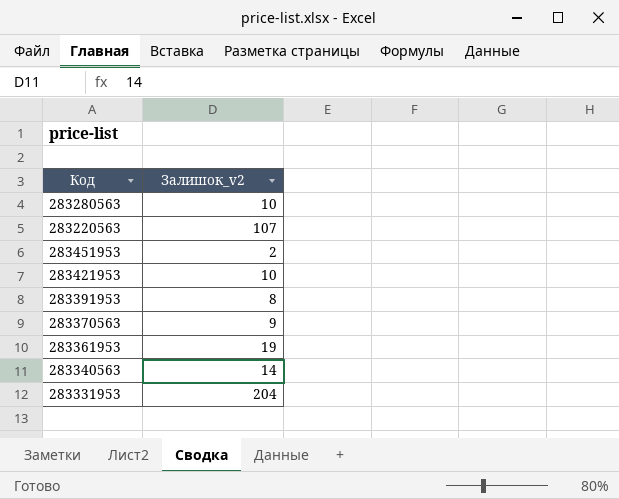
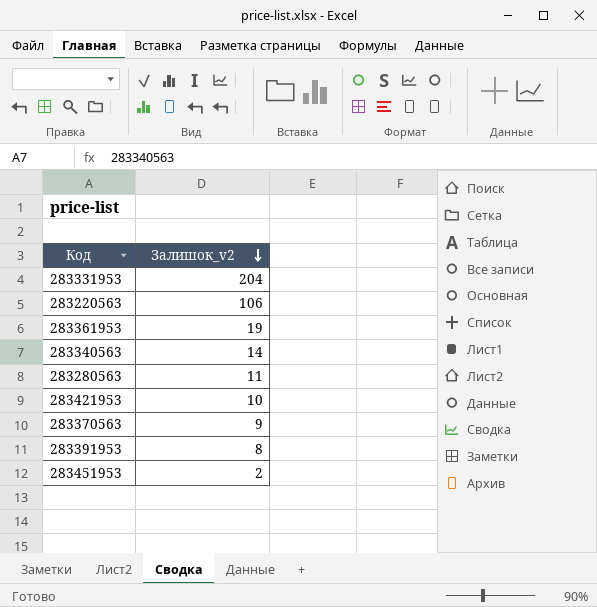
row order: none -> Залишок_v2 descending
283220563 | Залишок_v2: 107 -> 106
283280563 | Залишок_v2: 10 -> 11

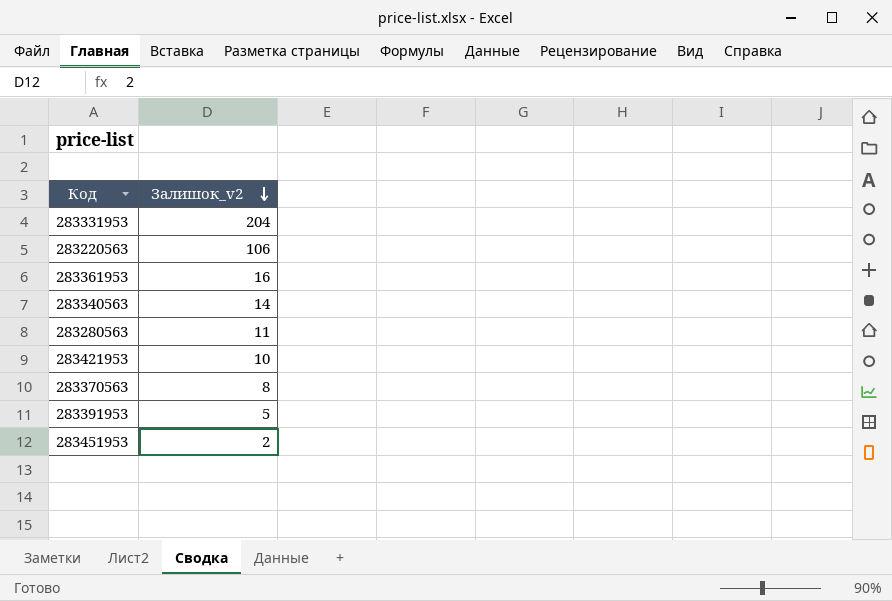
283361953 | Залишок_v2: 19 -> 16
283370563 | Залишок_v2: 9 -> 8
283391953 | Залишок_v2: 8 -> 5

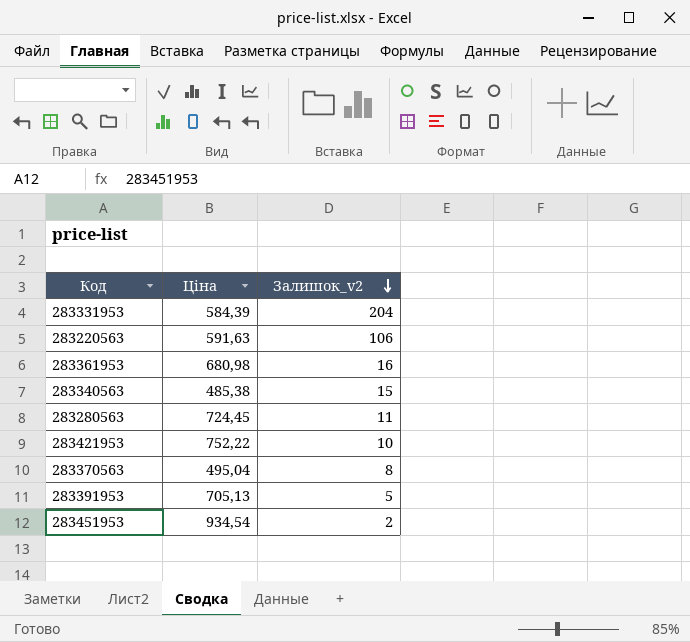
column Ціна | position: none -> 2
283340563 | Залишок_v2: 14 -> 15

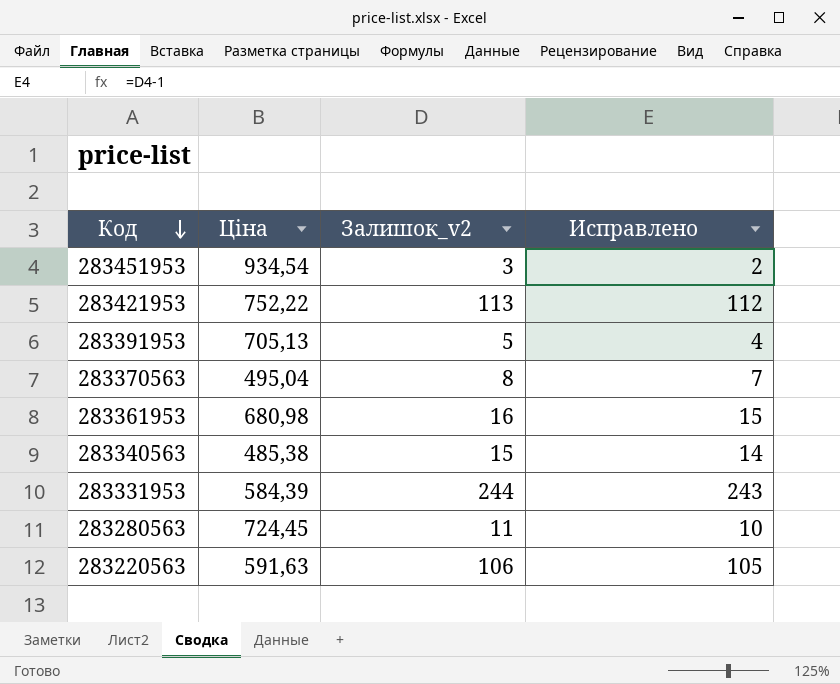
row order: Залишок_v2 descending -> Код descending
column Исправлено | formula: none -> [Залишок_v2] - 1
283451953 | Залишок_v2: 2 -> 3
283421953 | Залишок_v2: 10 -> 113
283331953 | Залишок_v2: 204 -> 244

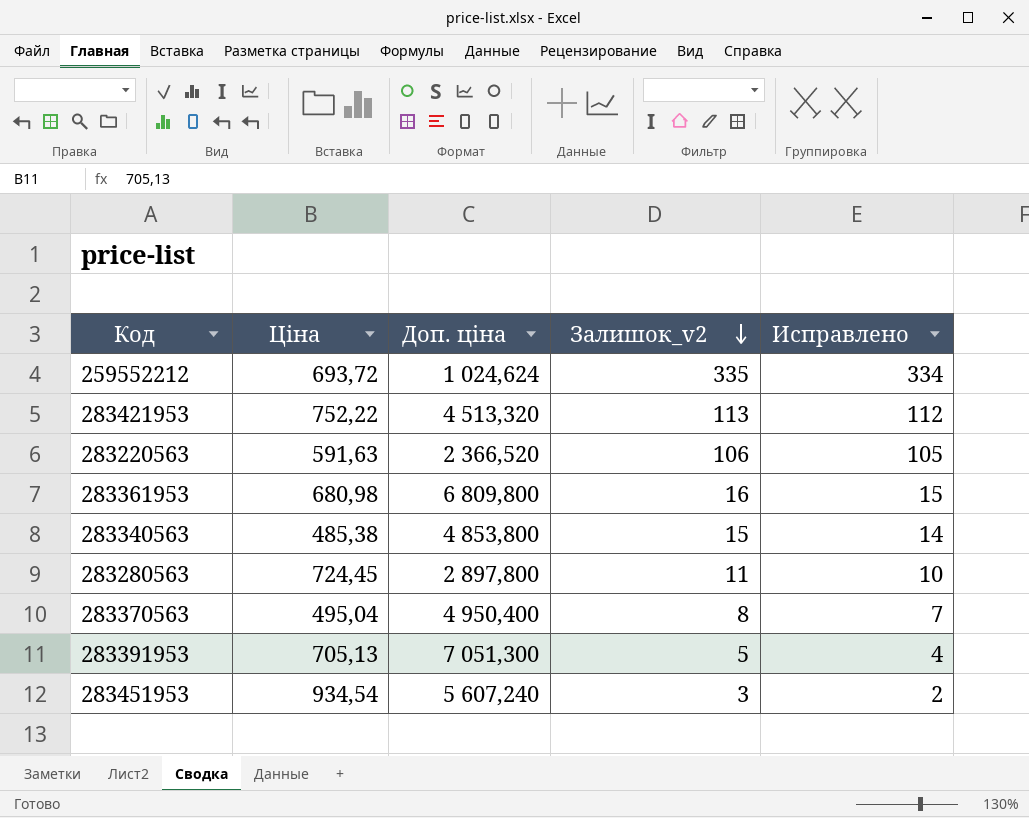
row order: Код descending -> Залишок_v2 descending
column Доп. ціна | position: none -> 3
row 283331953: 584,39 | 244 | 243 -> none
row 259552212: none -> 693,72 | 1 024,624 | 335 | 334

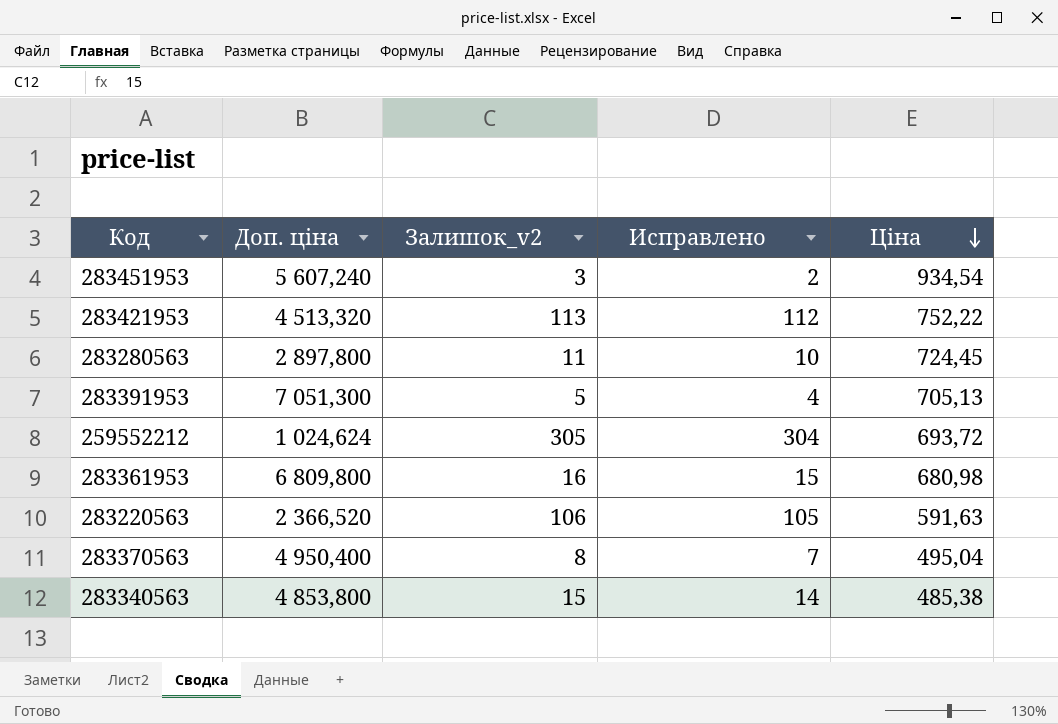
row order: Залишок_v2 descending -> Ціна descending
column Ціна | position: 2 -> 5
259552212 | Залишок_v2: 335 -> 305
259552212 | Исправлено: 334 -> 304

